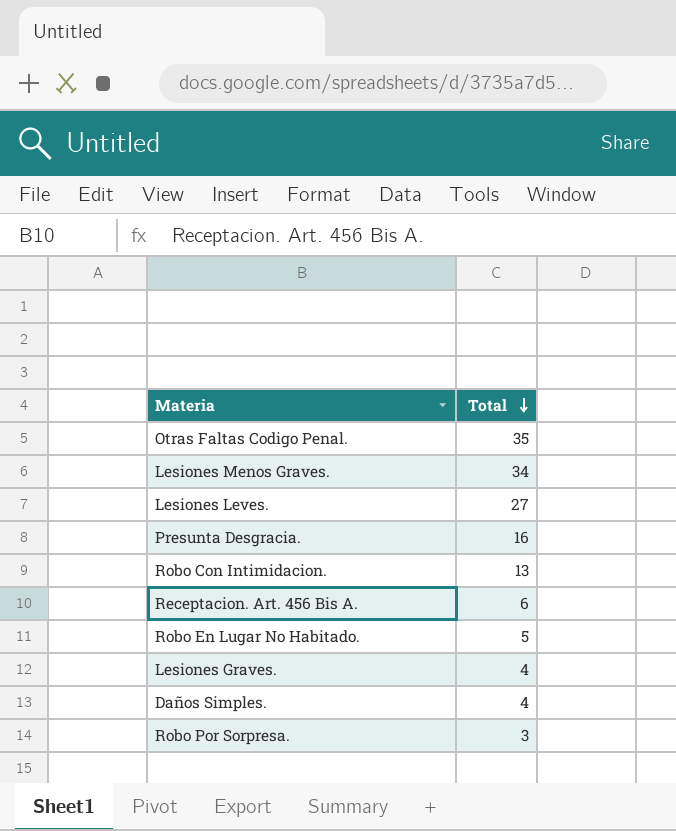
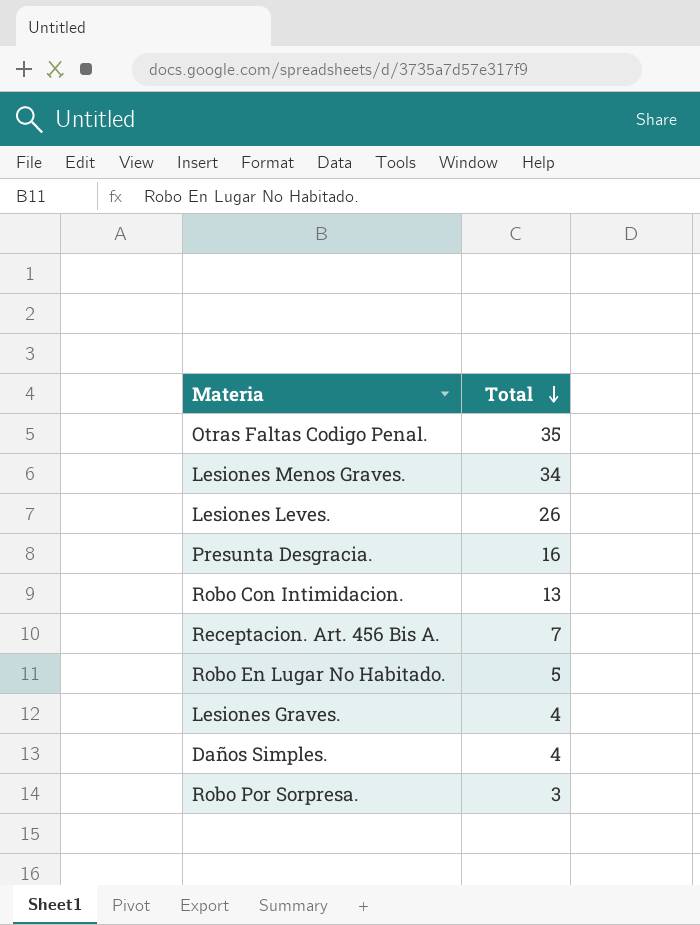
Lesiones Leves. | Total: 27 -> 26
Receptacion. Art. 456 Bis A. | Total: 6 -> 7

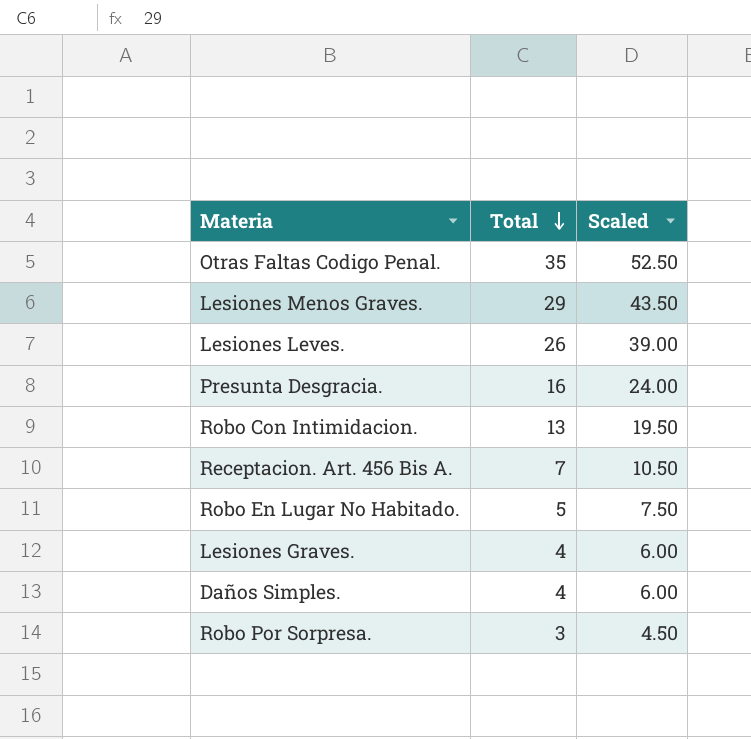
column Scaled | formula: none -> [Total] * 1.5
Lesiones Menos Graves. | Total: 34 -> 29

